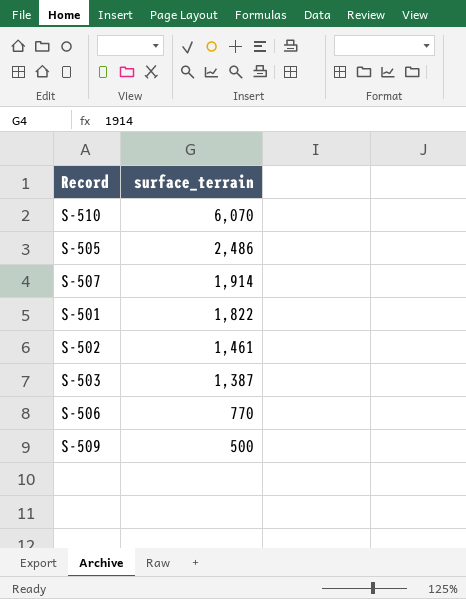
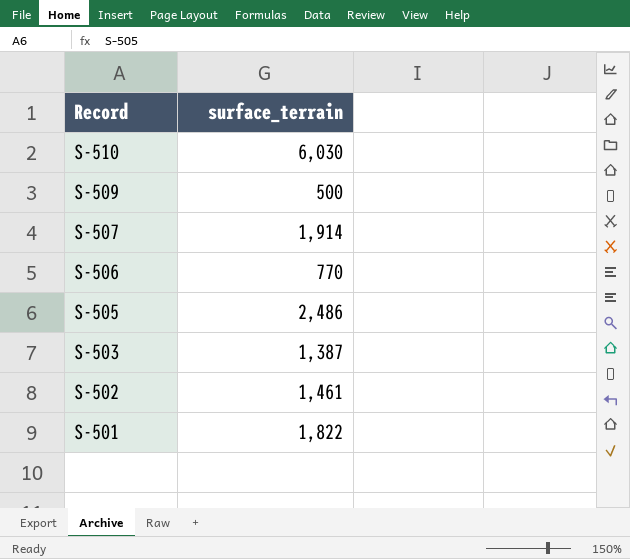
row order: surface_terrain descending -> Record descending
S-510 | surface_terrain: 6,070 -> 6,030

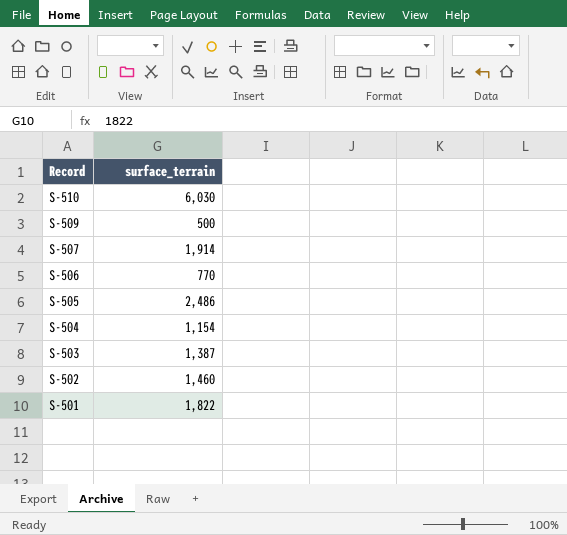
row S-504: none -> 1,154
S-502 | surface_terrain: 1,461 -> 1,460

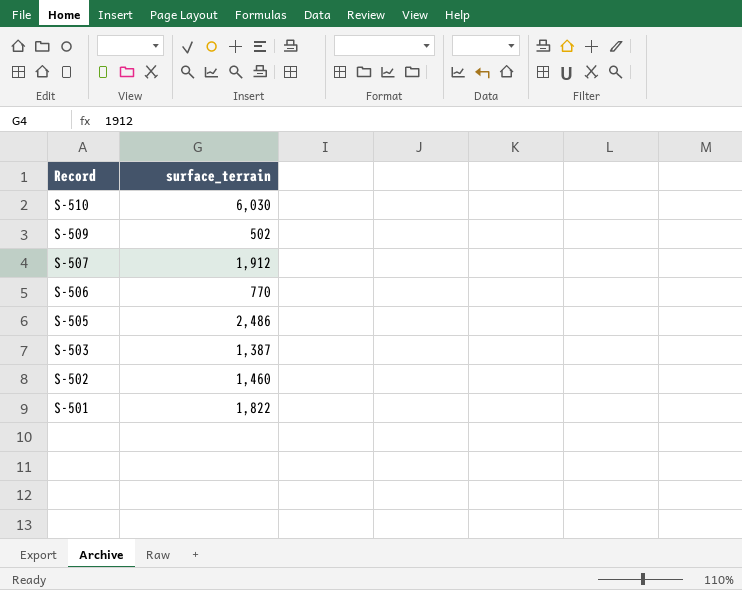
row S-504: 1,154 -> none
S-509 | surface_terrain: 500 -> 502
S-507 | surface_terrain: 1,914 -> 1,912

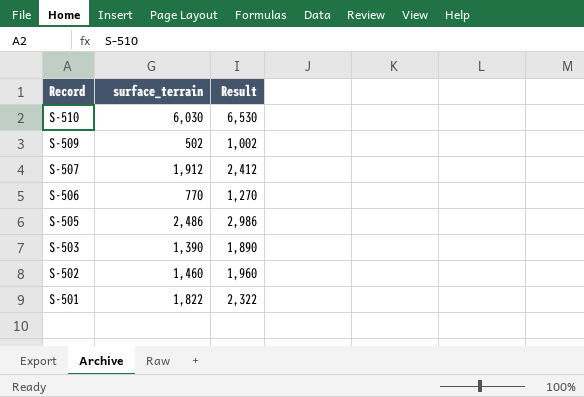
column Result | formula: none -> [surface_terrain] + 500
S-503 | surface_terrain: 1,387 -> 1,390

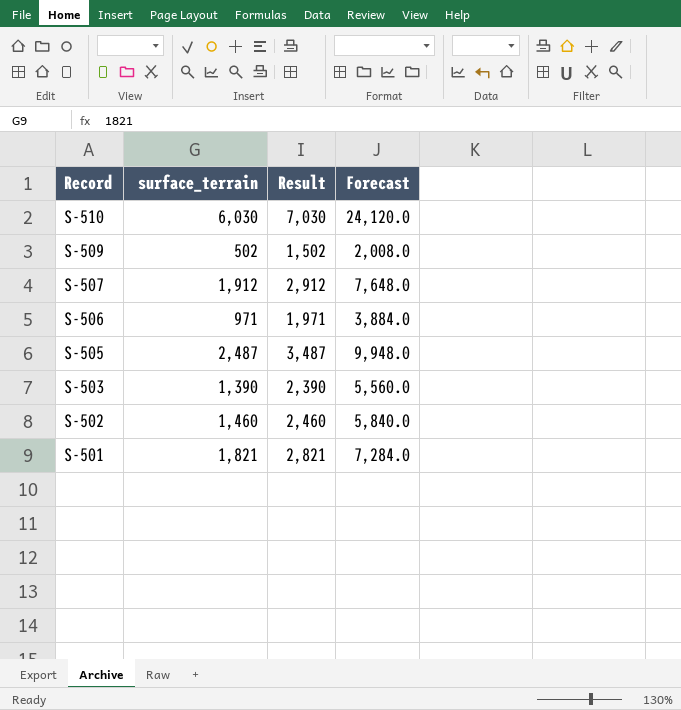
column Result | formula: [surface_terrain] + 500 -> [surface_terrain] + 1000
column Forecast | formula: none -> [surface_terrain] * 4
S-506 | surface_terrain: 770 -> 971
S-505 | surface_terrain: 2,486 -> 2,487
S-501 | surface_terrain: 1,822 -> 1,821

